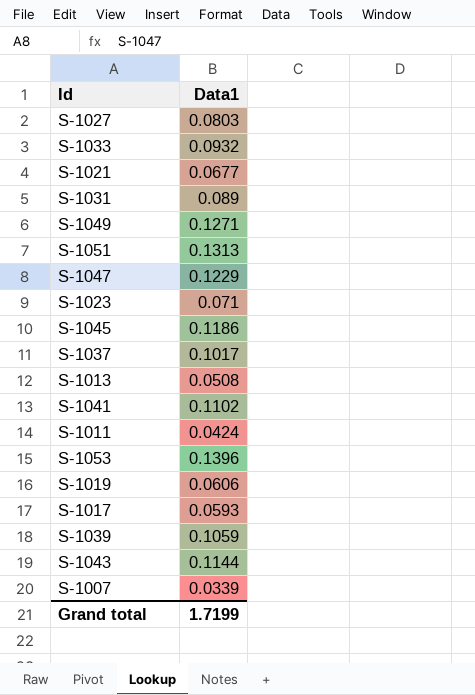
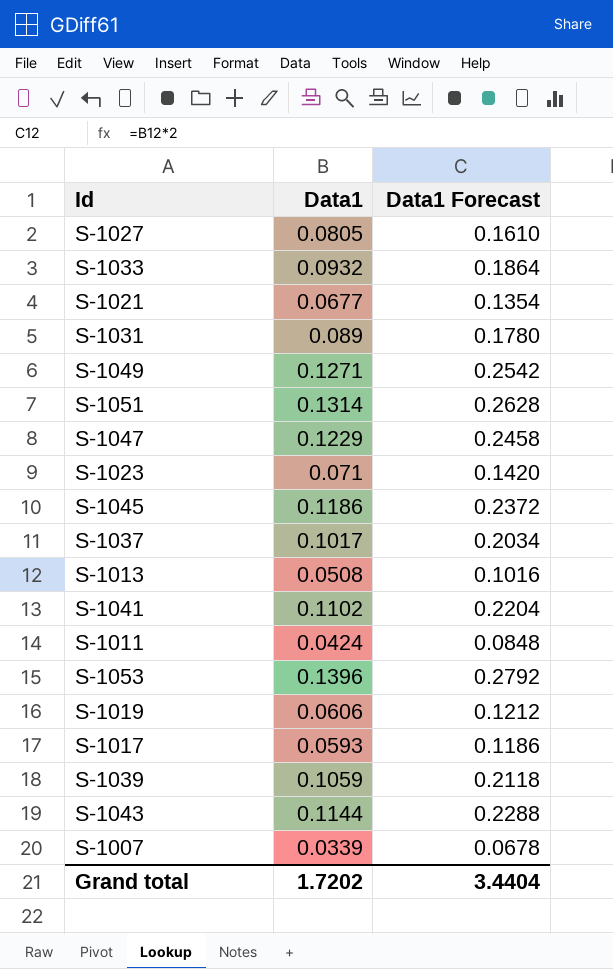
column Data1 Forecast | formula: none -> [Data1] * 2
S-1027 | Data1: 0.0803 -> 0.0805
S-1051 | Data1: 0.1313 -> 0.1314
Grand total | Data1: 1.7199 -> 1.7202

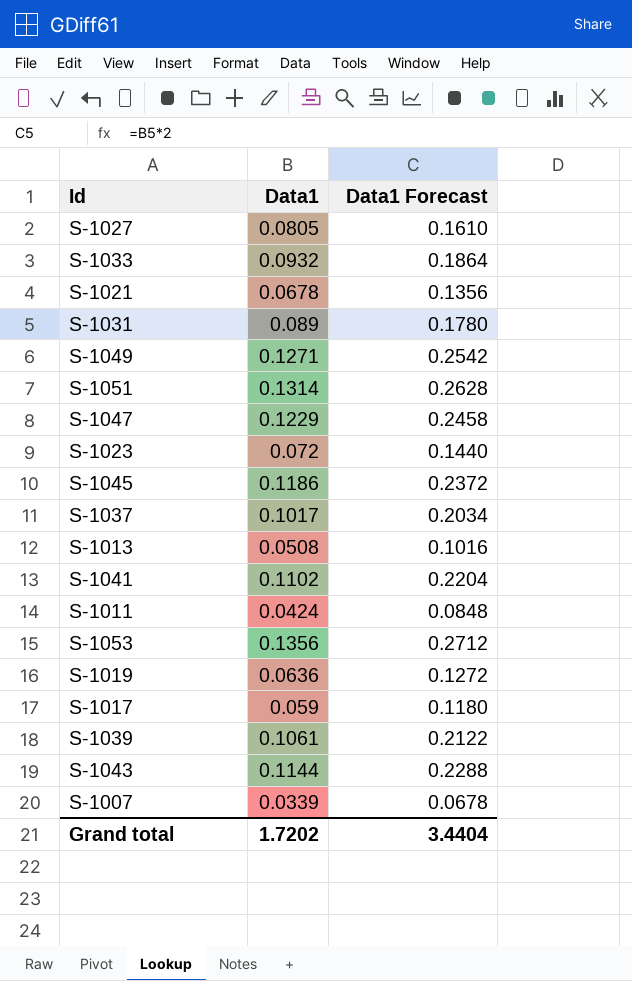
S-1021 | Data1: 0.0677 -> 0.0678
S-1021 | Data1 Forecast: 0.1354 -> 0.1356
S-1023 | Data1: 0.071 -> 0.072
S-1023 | Data1 Forecast: 0.1420 -> 0.1440
S-1053 | Data1: 0.1396 -> 0.1356
S-1053 | Data1 Forecast: 0.2792 -> 0.2712
S-1019 | Data1: 0.0606 -> 0.0636
S-1019 | Data1 Forecast: 0.1212 -> 0.1272
S-1017 | Data1: 0.0593 -> 0.059
S-1017 | Data1 Forecast: 0.1186 -> 0.1180
S-1039 | Data1: 0.1059 -> 0.1061
S-1039 | Data1 Forecast: 0.2118 -> 0.2122

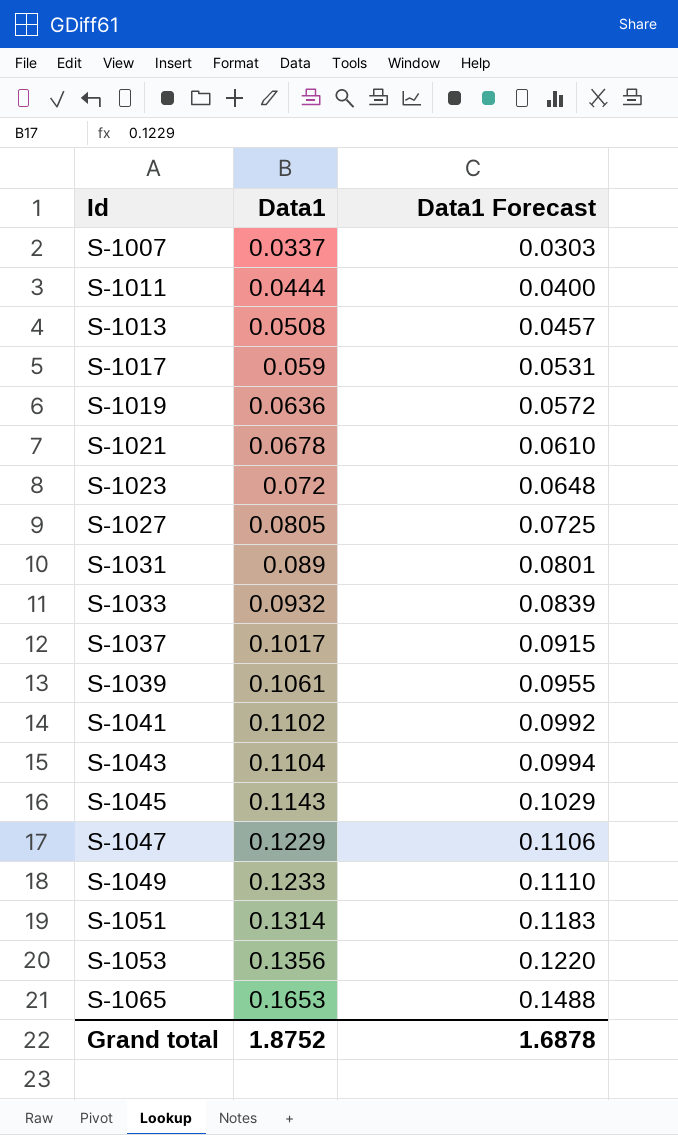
row order: none -> Id ascending
column Data1 Forecast | formula: [Data1] * 2 -> [Data1] * 0.9
S-1007 | Data1: 0.0339 -> 0.0337
S-1011 | Data1: 0.0424 -> 0.0444
S-1043 | Data1: 0.1144 -> 0.1104
S-1045 | Data1: 0.1186 -> 0.1143
S-1049 | Data1: 0.1271 -> 0.1233
row S-1065: none -> 0.1653 | 0.1488
Grand total | Data1: 1.7202 -> 1.8752
Grand total | Data1 Forecast: 3.4404 -> 1.6878

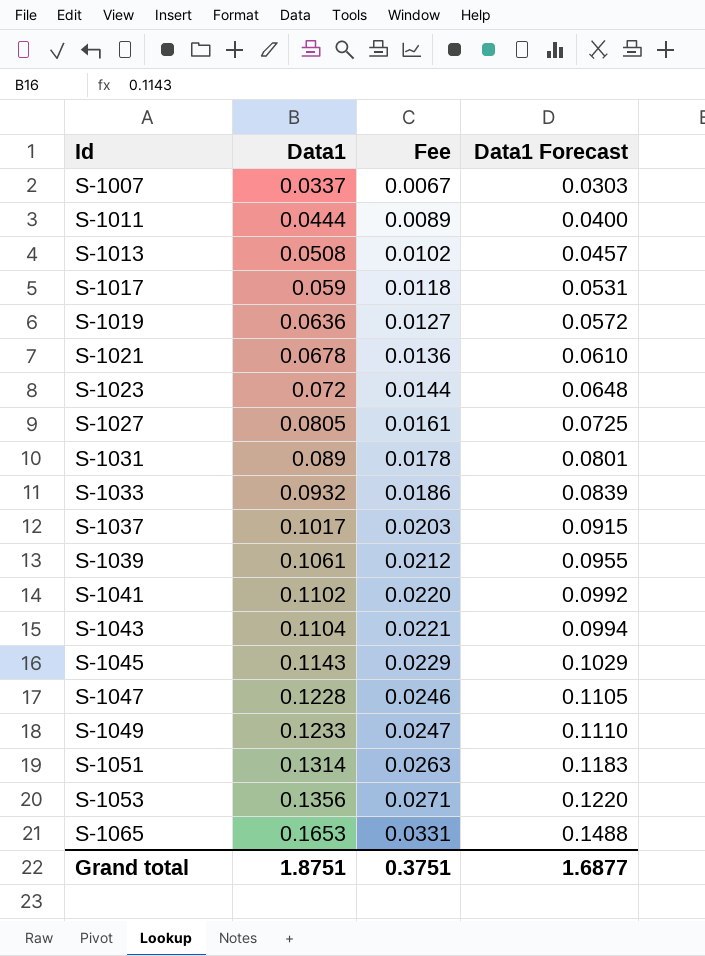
column Fee | formula: none -> [Data1] * 0.2
S-1047 | Data1: 0.1229 -> 0.1228
S-1047 | Data1 Forecast: 0.1106 -> 0.1105
Grand total | Data1: 1.8752 -> 1.8751
Grand total | Data1 Forecast: 1.6878 -> 1.6877

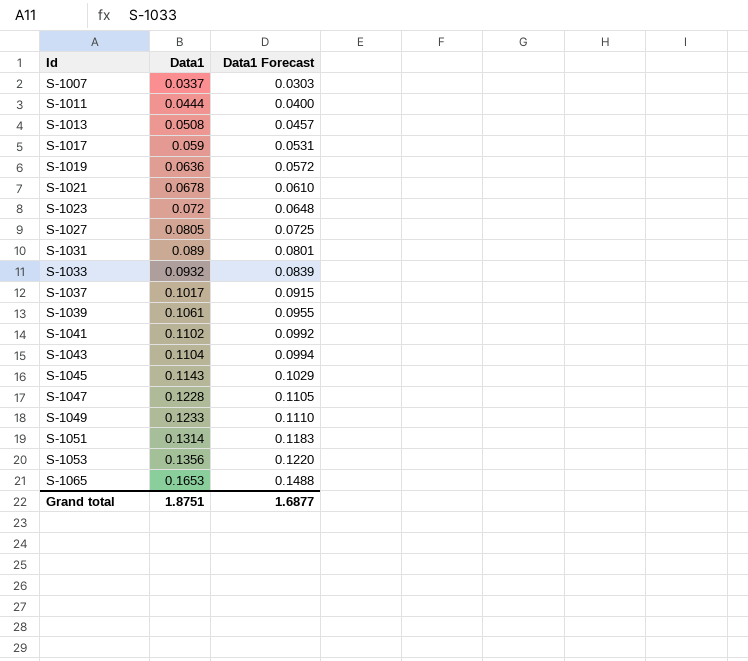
column Fee | formula: [Data1] * 0.2 -> none

